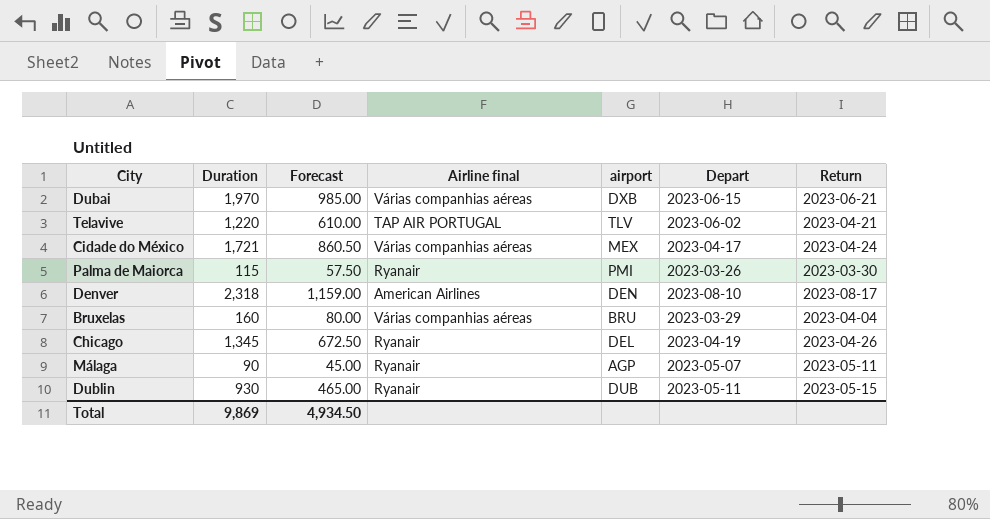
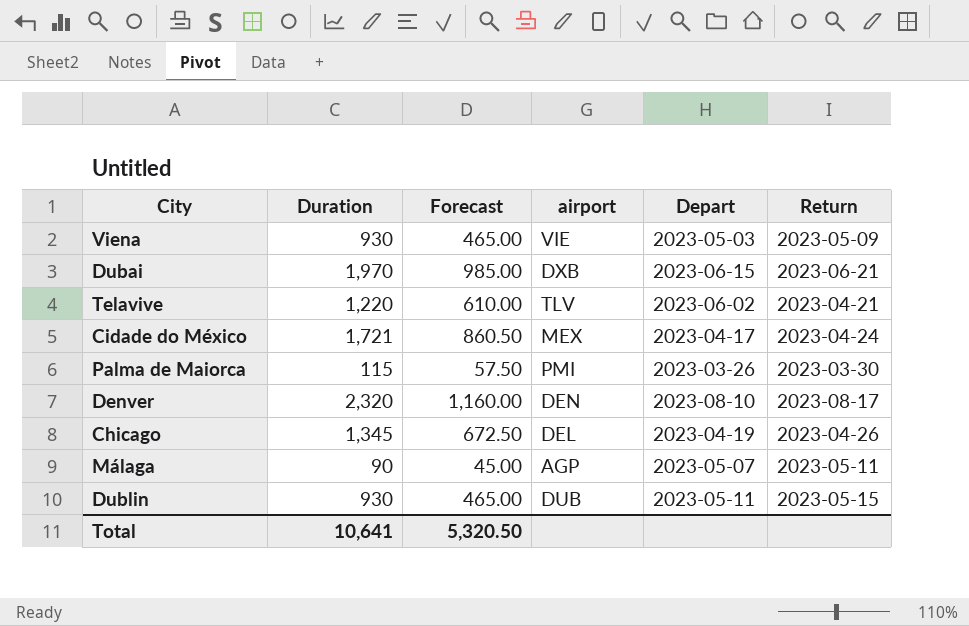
column Airline final | position: 4 -> none
row Bruxelas: 160 | 80.00 | Várias companhias aéreas | BRU | 2023-03-29 | 2023-04-04 -> none
row Viena: none -> 930 | 465.00 | VIE | 2023-05-03 | 2023-05-09
Denver | Duration: 2,318 -> 2,320
Denver | Forecast: 1,159.00 -> 1,160.00
Total | Duration: 9,869 -> 10,641
Total | Forecast: 4,934.50 -> 5,320.50

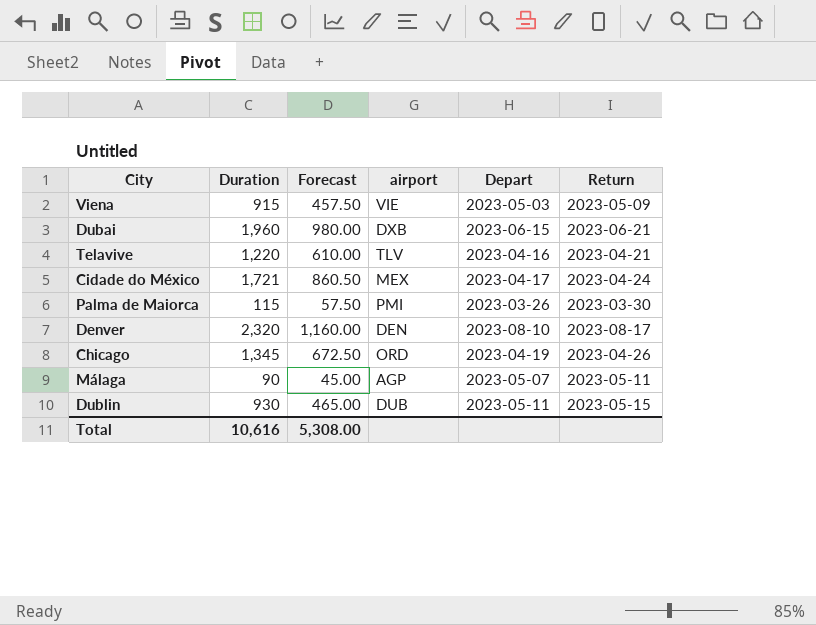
Viena | Duration: 930 -> 915
Viena | Forecast: 465.00 -> 457.50
Dubai | Duration: 1,970 -> 1,960
Dubai | Forecast: 985.00 -> 980.00
Telavive | Depart: 2023-06-02 -> 2023-04-16
Chicago | airport: DEL -> ORD
Total | Duration: 10,641 -> 10,616
Total | Forecast: 5,320.50 -> 5,308.00

